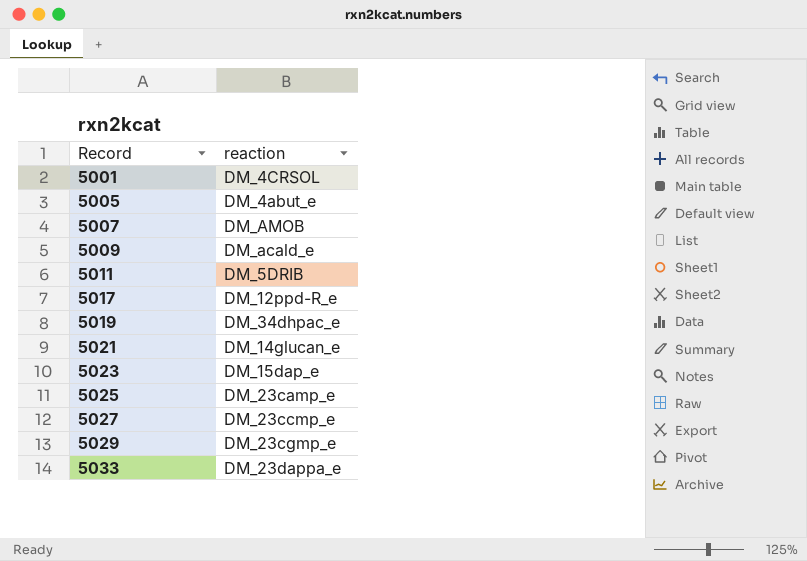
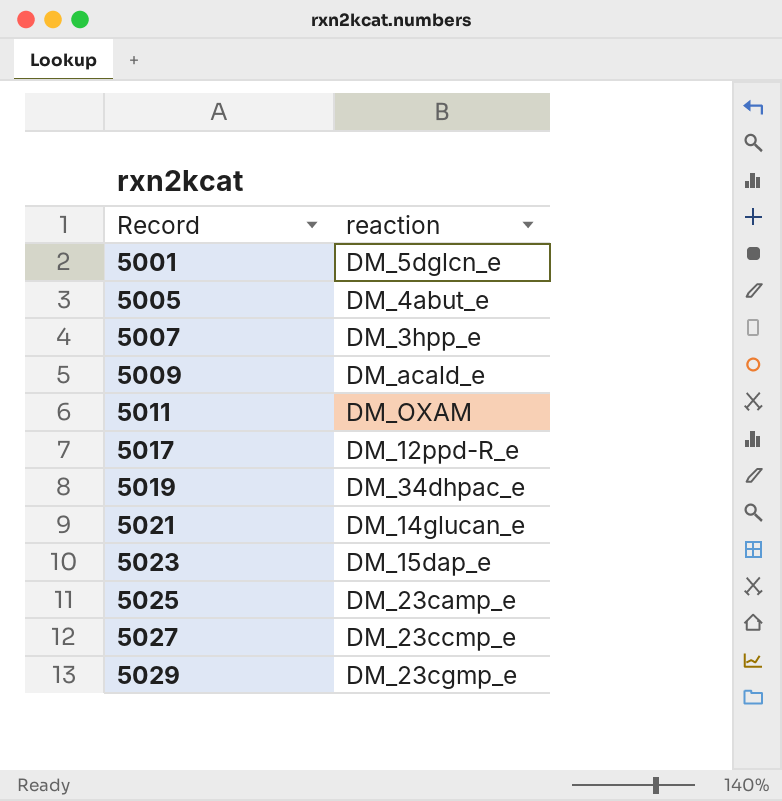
row 5033: DM_23dappa_e -> none
5001 | reaction: DM_4CRSOL -> DM_5dglcn_e
5007 | reaction: DM_AMOB -> DM_3hpp_e
5011 | reaction: DM_5DRIB -> DM_OXAM

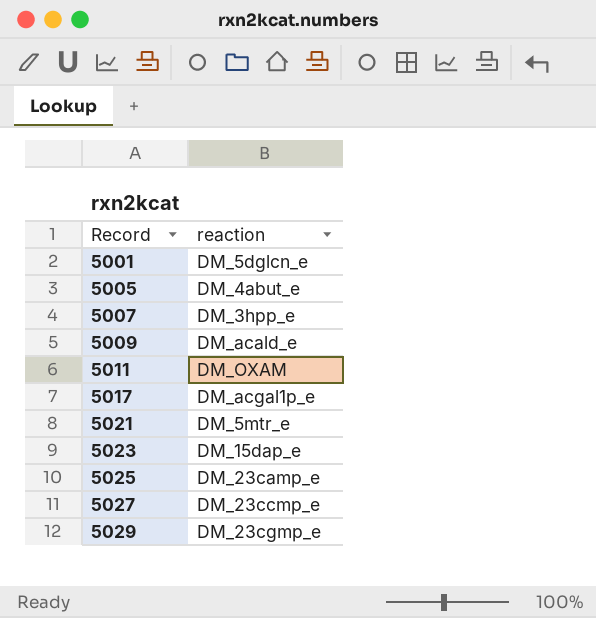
row 5019: DM_34dhpac_e -> none
5017 | reaction: DM_12ppd-R_e -> DM_acgal1p_e
5021 | reaction: DM_14glucan_e -> DM_5mtr_e

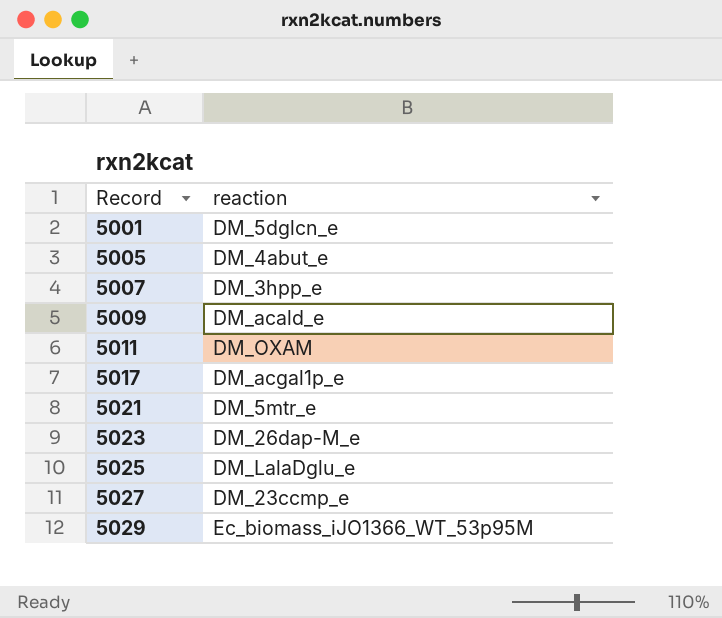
5023 | reaction: DM_15dap_e -> DM_26dap-M_e
5025 | reaction: DM_23camp_e -> DM_LalaDglu_e
5029 | reaction: DM_23cgmp_e -> Ec_biomass_iJO1366_WT_53p95M

